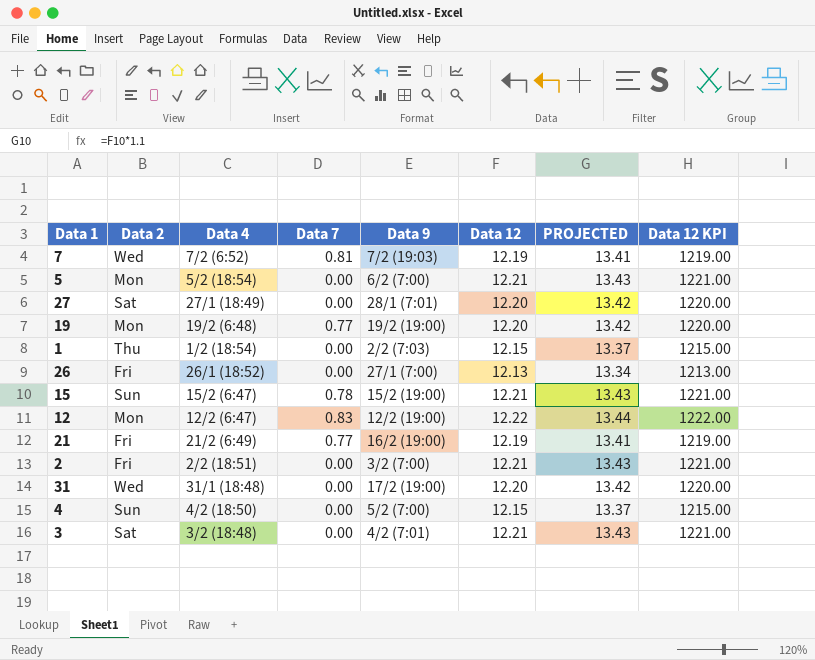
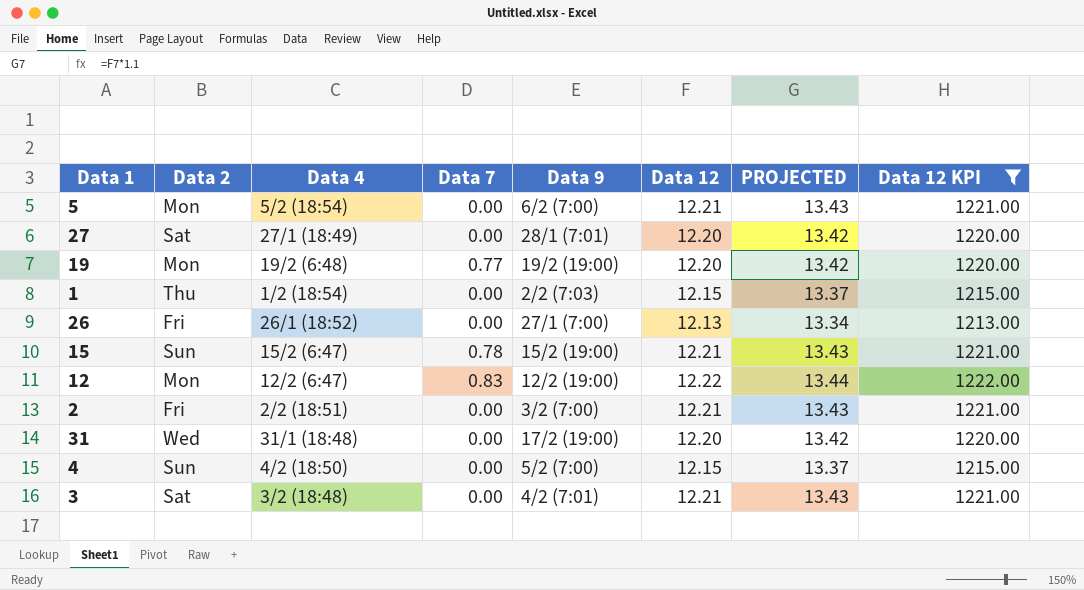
filter: none -> Data 12 KPI != 1219.00

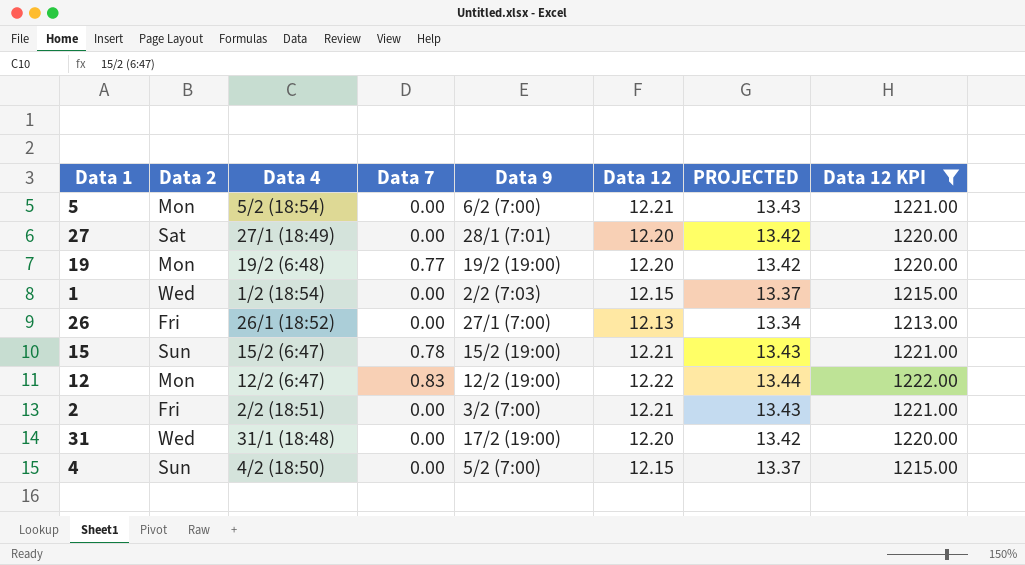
row 3: Sat | 3/2 (18:48) | 0.00 | 4/2 (7:01) | 12.21 | 13.43 | 1221.00 -> none
1 | Data 2: Thu -> Wed

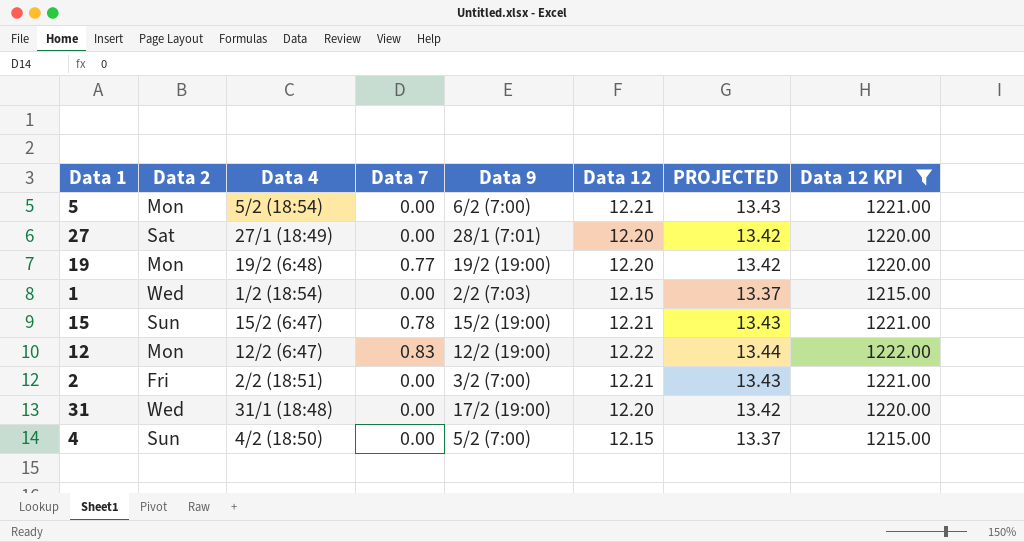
row 26: Fri | 26/1 (18:52) | 0.00 | 27/1 (7:00) | 12.13 | 13.34 | 1213.00 -> none

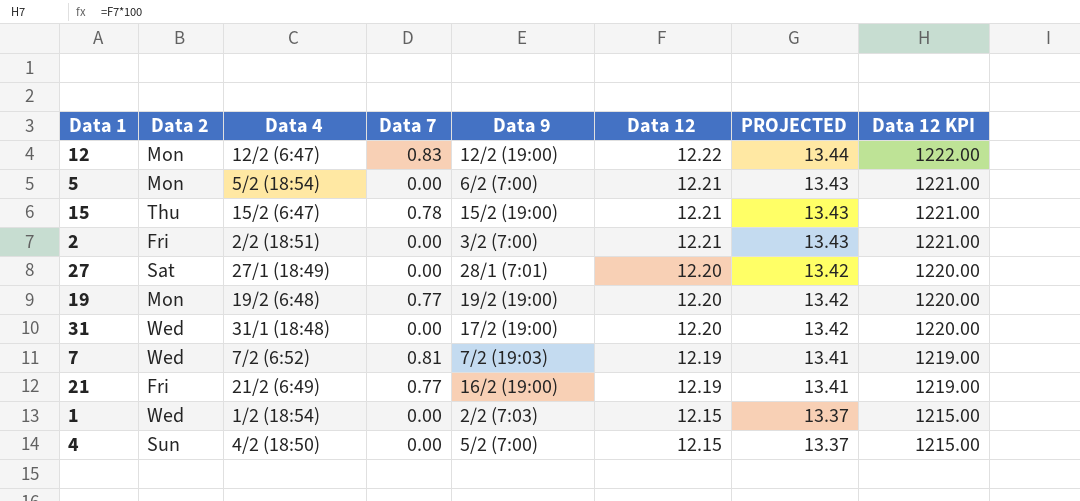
filter: Data 12 KPI != 1219.00 -> none
row order: none -> Data 12 descending
15 | Data 2: Sun -> Thu

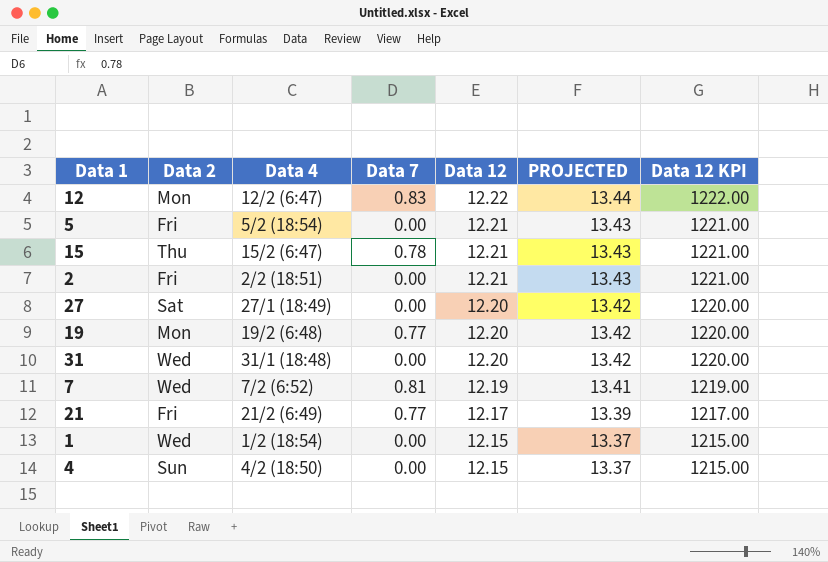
column Data 9 | position: 5 -> none
5 | Data 2: Mon -> Fri
21 | Data 12: 12.19 -> 12.17
21 | PROJECTED: 13.41 -> 13.39
21 | Data 12 KPI: 1219.00 -> 1217.00

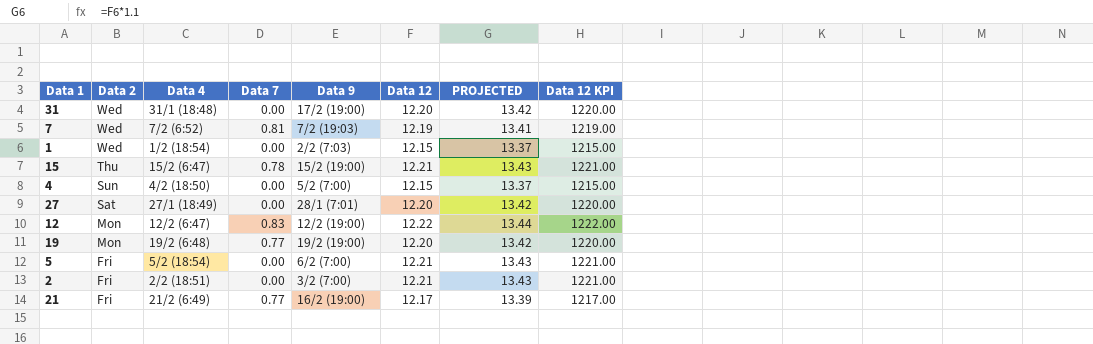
row order: Data 12 descending -> Data 2 descending
column Data 9 | position: none -> 5

